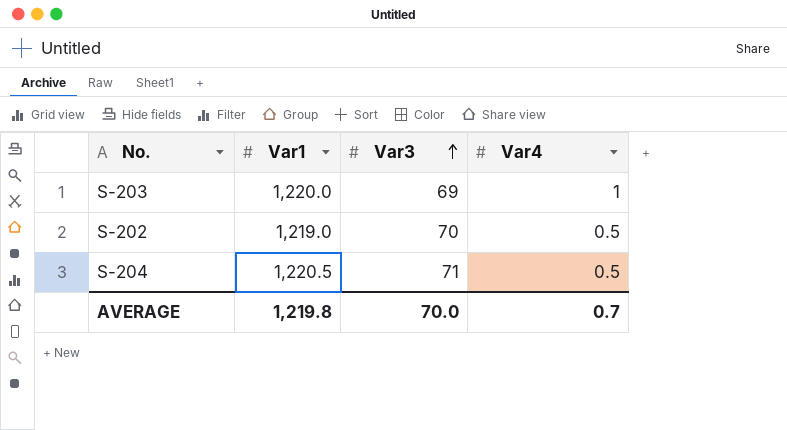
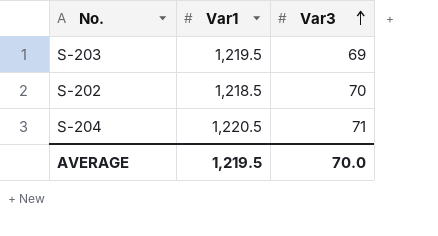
column Var4 | position: 4 -> none
S-203 | Var1: 1,220.0 -> 1,219.5
S-202 | Var1: 1,219.0 -> 1,218.5
AVERAGE | Var1: 1,219.8 -> 1,219.5

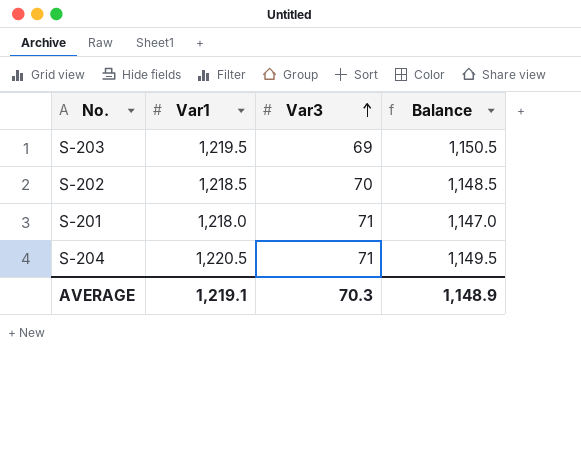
column Balance | formula: none -> [Var1] - [Var3]
row S-201: none -> 1,218.0 | 71 | 1,147.0
AVERAGE | Var1: 1,219.5 -> 1,219.1
AVERAGE | Var3: 70.0 -> 70.3

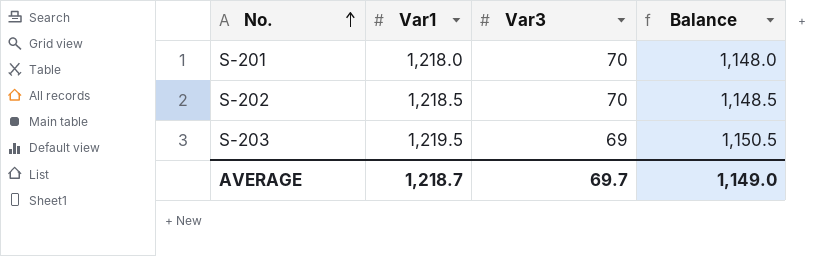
row order: Var3 ascending -> No. ascending
row S-204: 1,220.5 | 71 | 1,149.5 -> none
S-201 | Var3: 71 -> 70
S-201 | Balance: 1,147.0 -> 1,148.0
AVERAGE | Var1: 1,219.1 -> 1,218.7
AVERAGE | Var3: 70.3 -> 69.7
AVERAGE | Balance: 1,148.9 -> 1,149.0

